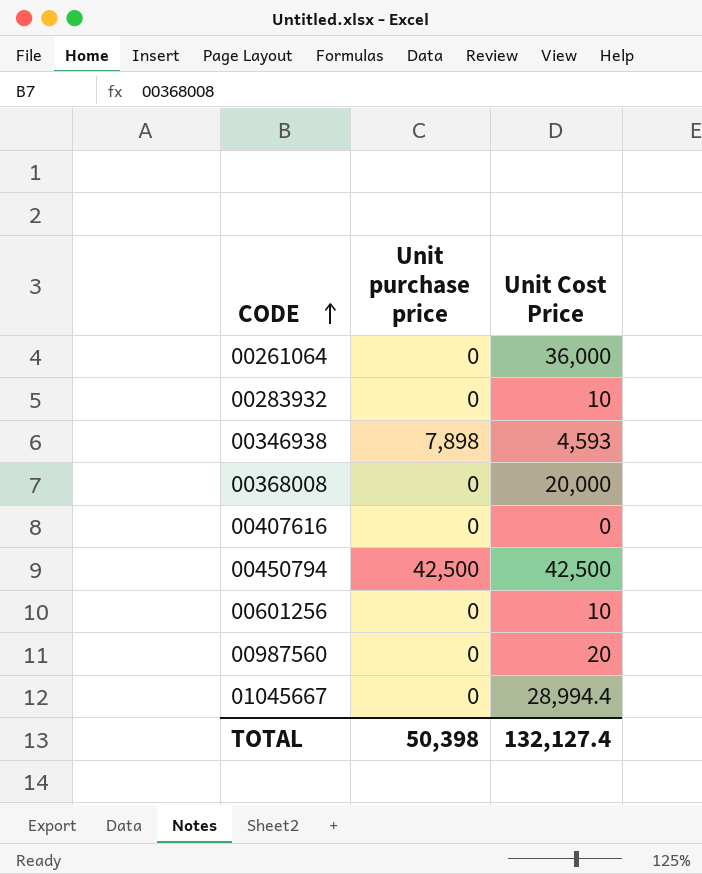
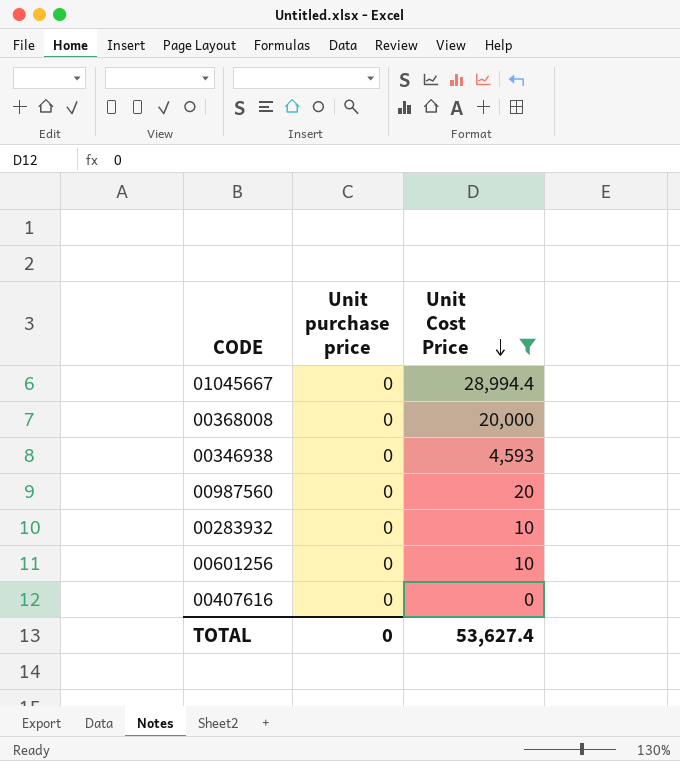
filter: none -> Unit Cost Price <= 28,994.4
row order: CODE ascending -> Unit Cost Price descending
00346938 | Unit purchase price: 7,898 -> 0
TOTAL | Unit purchase price: 50,398 -> 0
TOTAL | Unit Cost Price: 132,127.4 -> 53,627.4

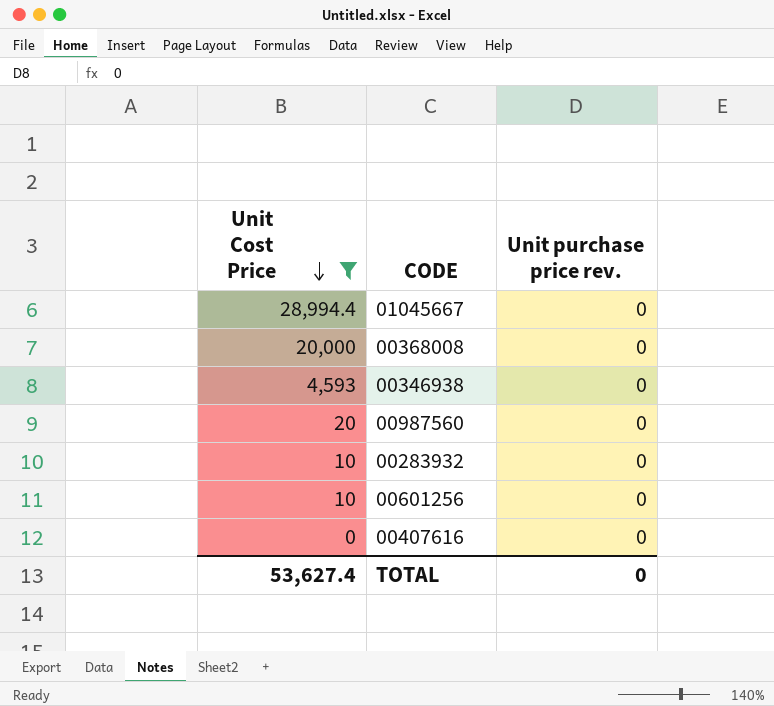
column Unit Cost Price | position: 3 -> 1
column name: Unit purchase price -> Unit purchase price rev.

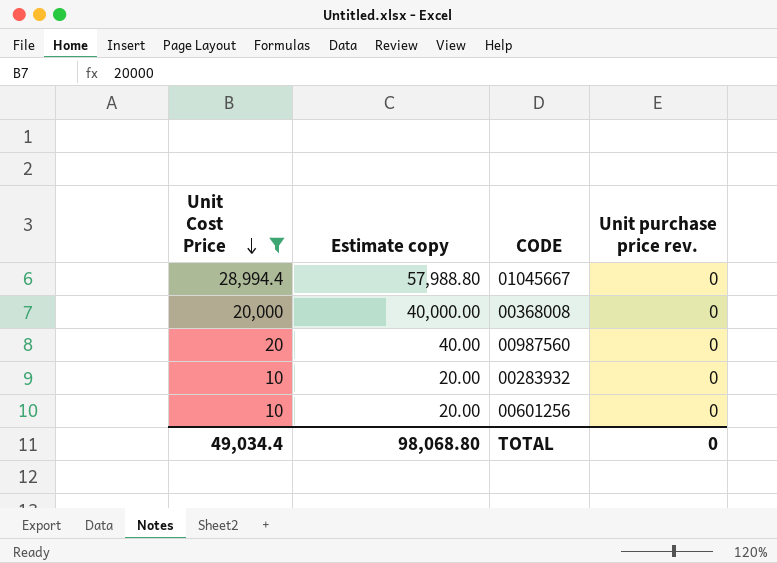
column Estimate copy | formula: none -> [Unit Cost Price] * 2
row 00346938: 4,593 | 0 -> none
row 00407616: 0 | 0 -> none
TOTAL | Unit Cost Price: 53,627.4 -> 49,034.4

